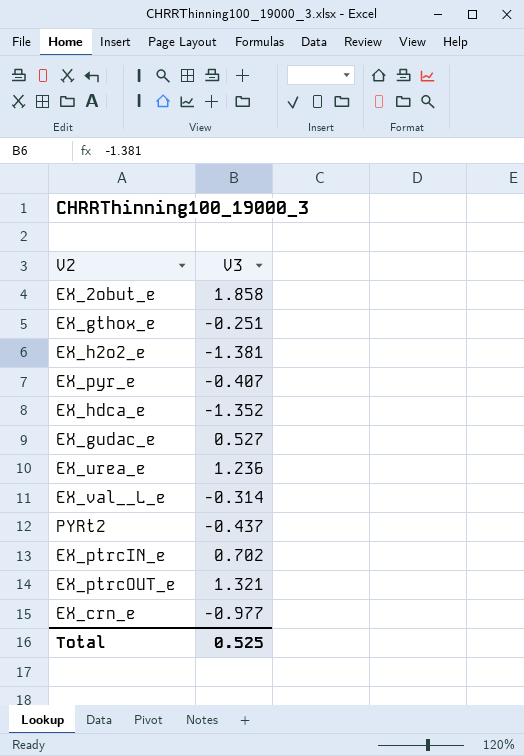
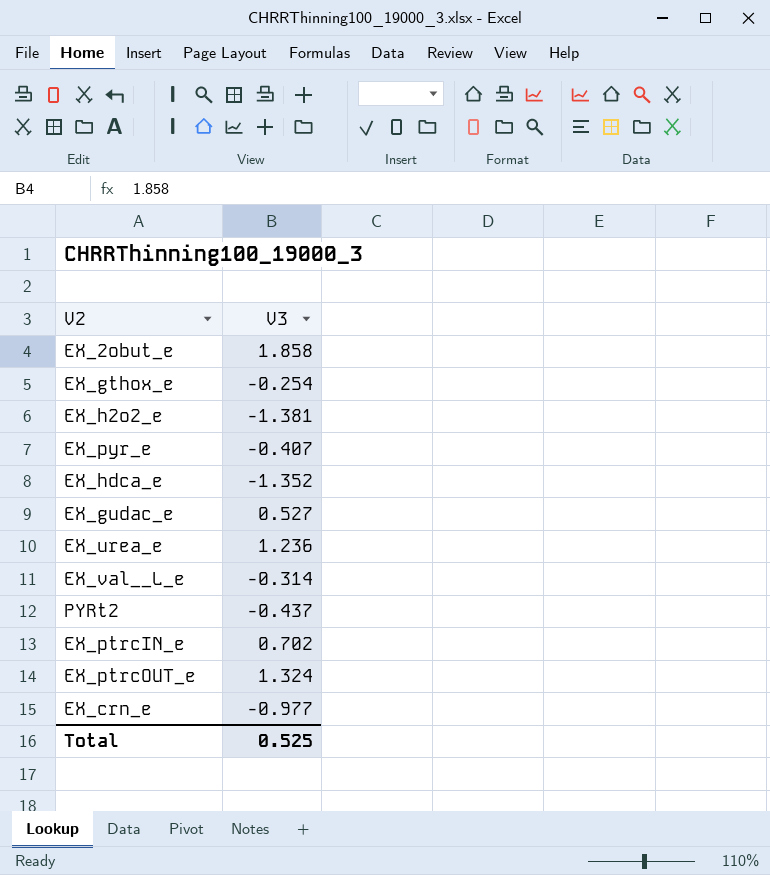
EX_gthox_e | V3: -0.251 -> -0.254
EX_ptrcOUT_e | V3: 1.321 -> 1.324

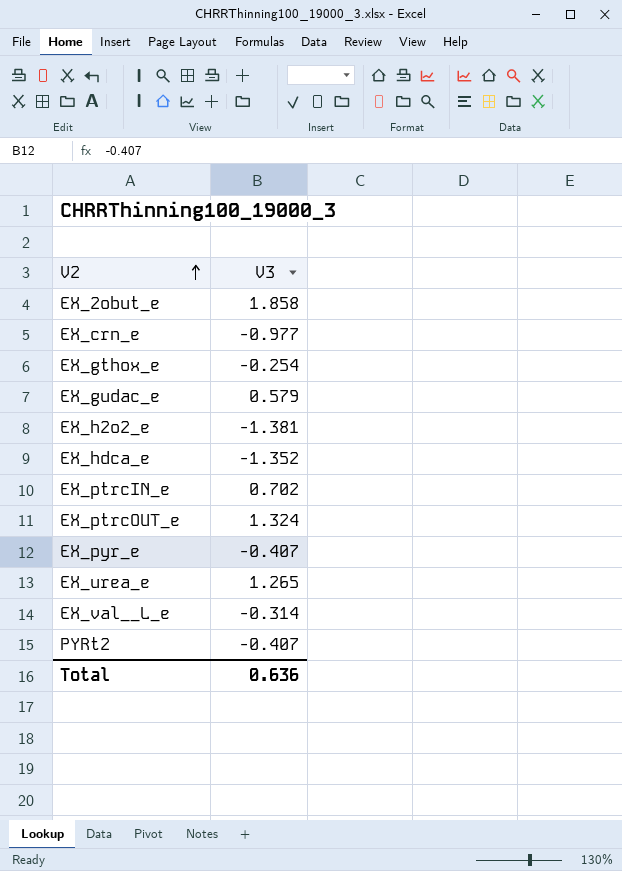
row order: none -> V2 ascending
EX_gudac_e | V3: 0.527 -> 0.579
EX_urea_e | V3: 1.236 -> 1.265
PYRt2 | V3: -0.437 -> -0.407
Total | V3: 0.525 -> 0.636

